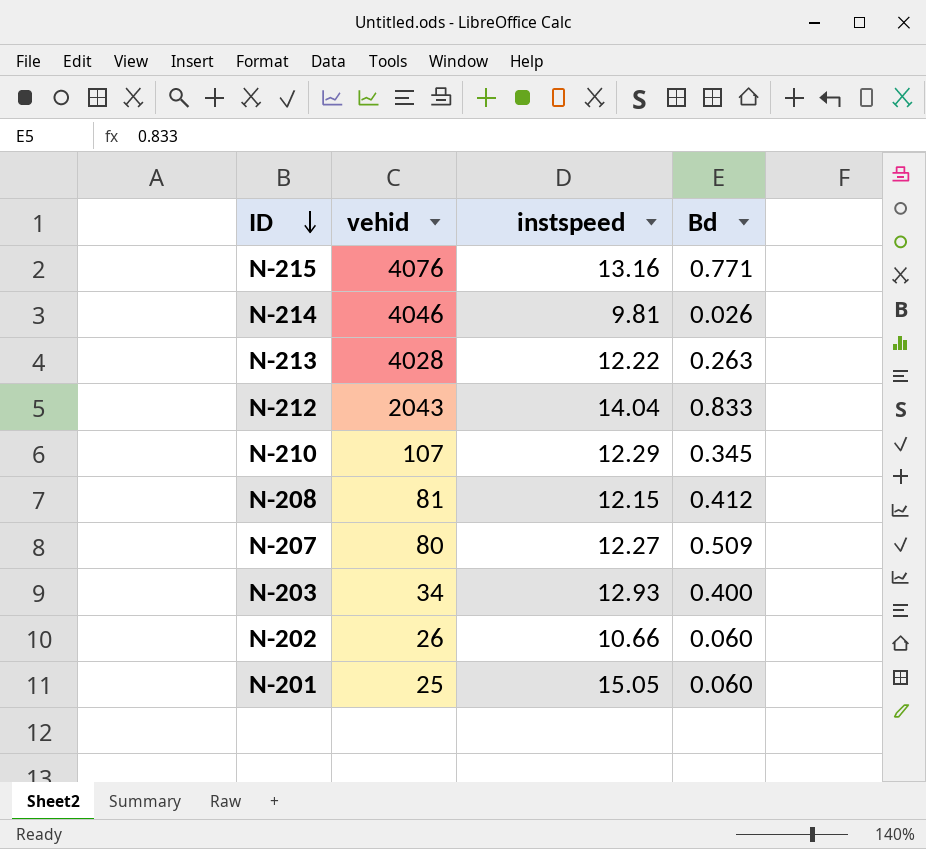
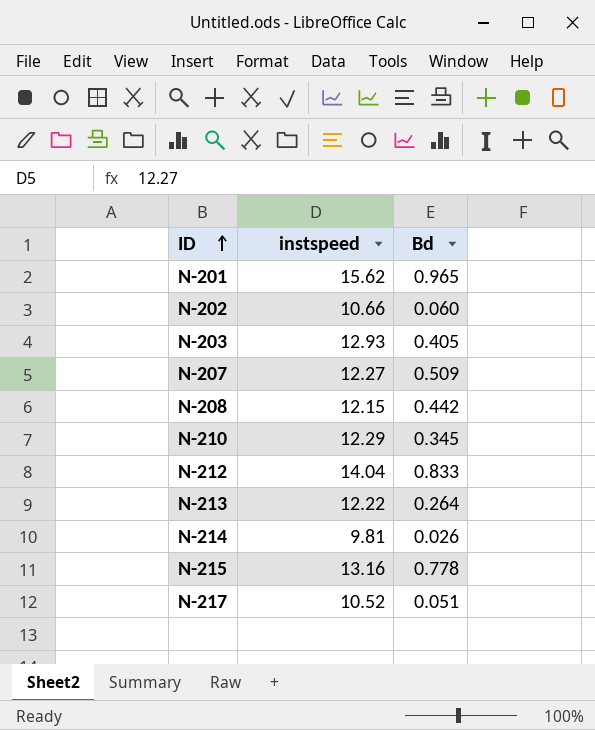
row order: ID descending -> ID ascending
column vehid | position: 2 -> none
N-201 | instspeed: 15.05 -> 15.62
N-201 | Bd: 0.060 -> 0.965
N-203 | Bd: 0.400 -> 0.405
N-208 | Bd: 0.412 -> 0.442
N-213 | Bd: 0.263 -> 0.264
N-215 | Bd: 0.771 -> 0.778
row N-217: none -> 10.52 | 0.051

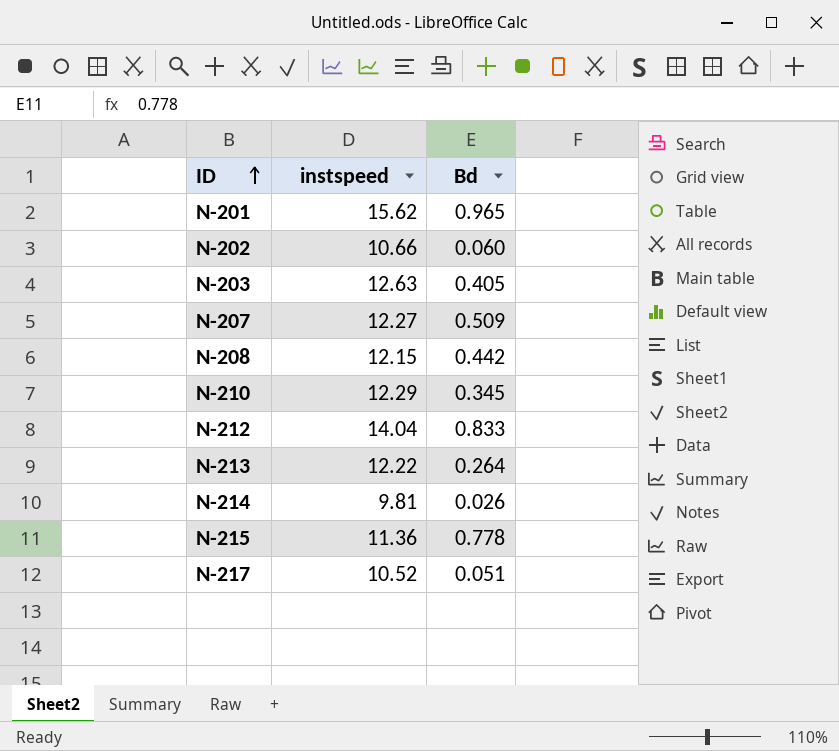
N-203 | instspeed: 12.93 -> 12.63
N-215 | instspeed: 13.16 -> 11.36

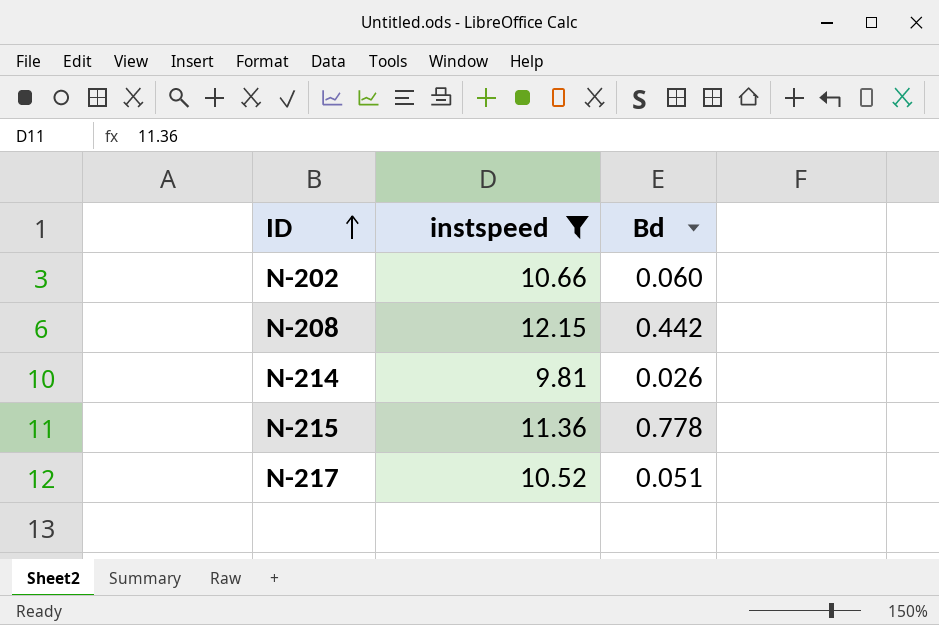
filter: none -> instspeed <= 12.15

